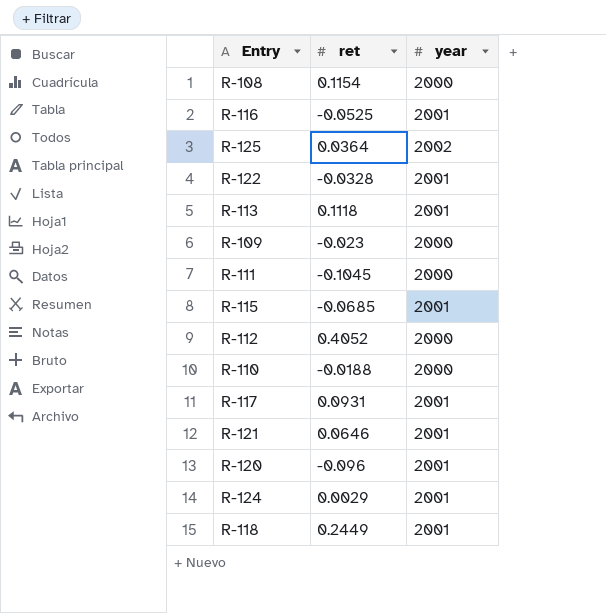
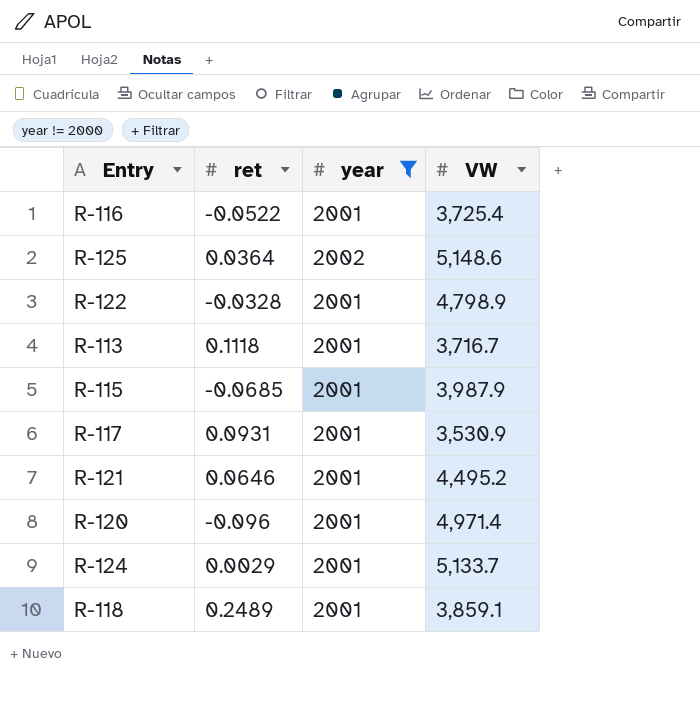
filter: none -> year != 2000
column VW | position: none -> 4
R-116 | ret: -0.0525 -> -0.0522
R-118 | ret: 0.2449 -> 0.2489

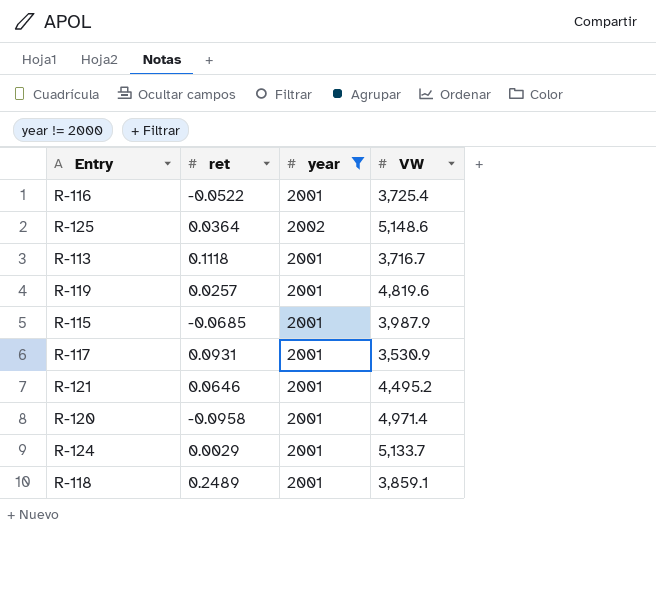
row R-122: -0.0328 | 2001 | 4,798.9 -> none
row R-119: none -> 0.0257 | 2001 | 4,819.6
R-120 | ret: -0.096 -> -0.0958

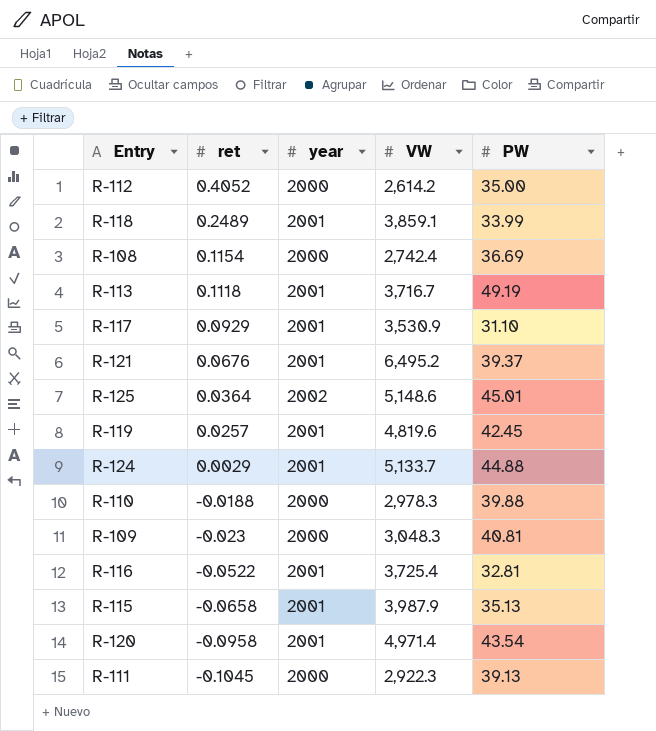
filter: year != 2000 -> none
row order: none -> ret descending
column PW | position: none -> 5
R-117 | ret: 0.0931 -> 0.0929
R-121 | ret: 0.0646 -> 0.0676
R-121 | VW: 4,495.2 -> 6,495.2
R-115 | ret: -0.0685 -> -0.0658

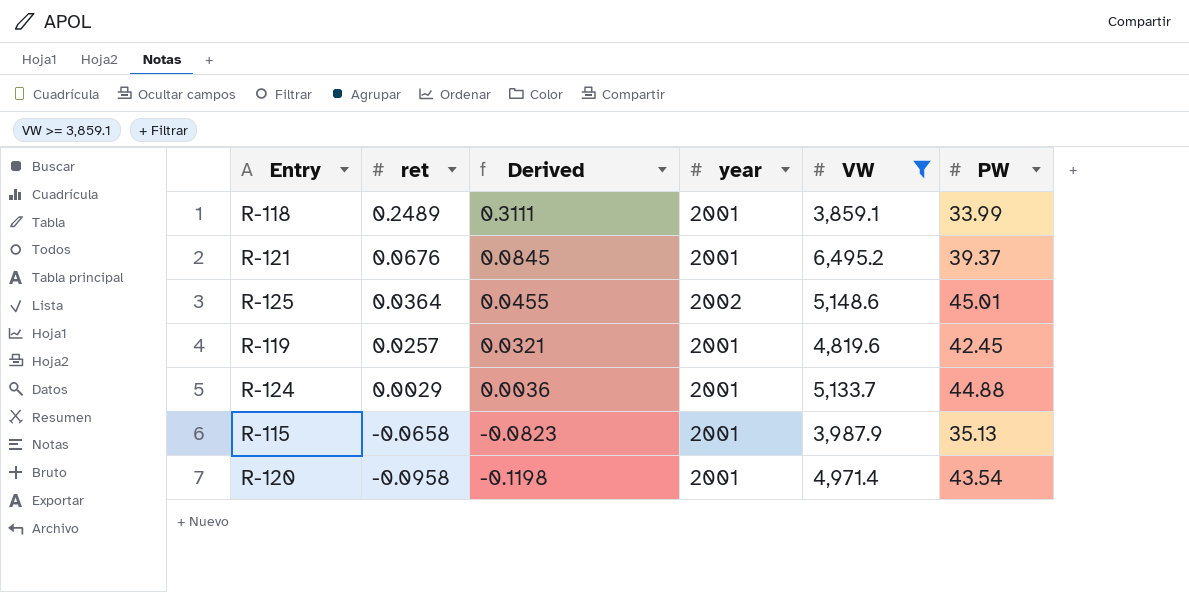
filter: none -> VW >= 3,859.1
column Derived | formula: none -> [ret] * 1.25

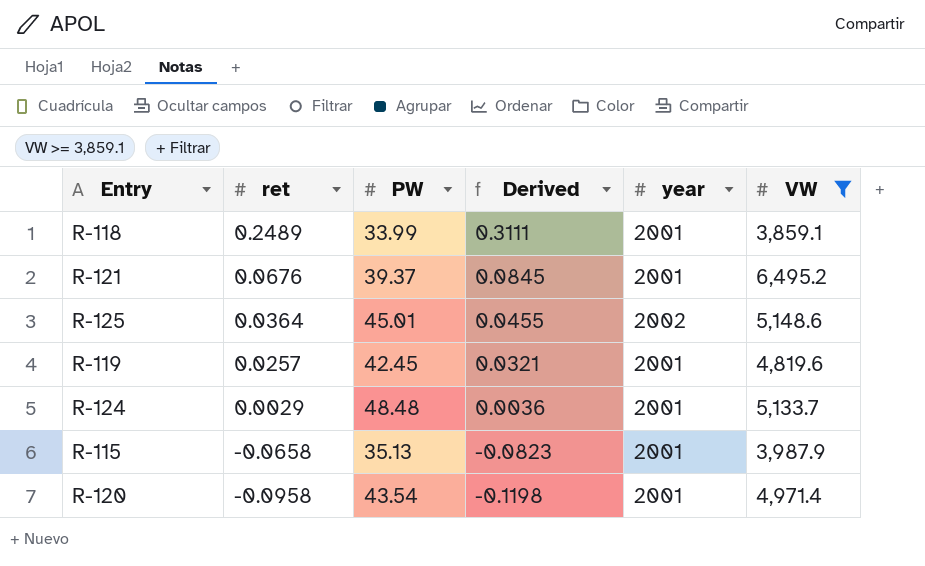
column PW | position: 6 -> 3
R-124 | PW: 44.88 -> 48.48

